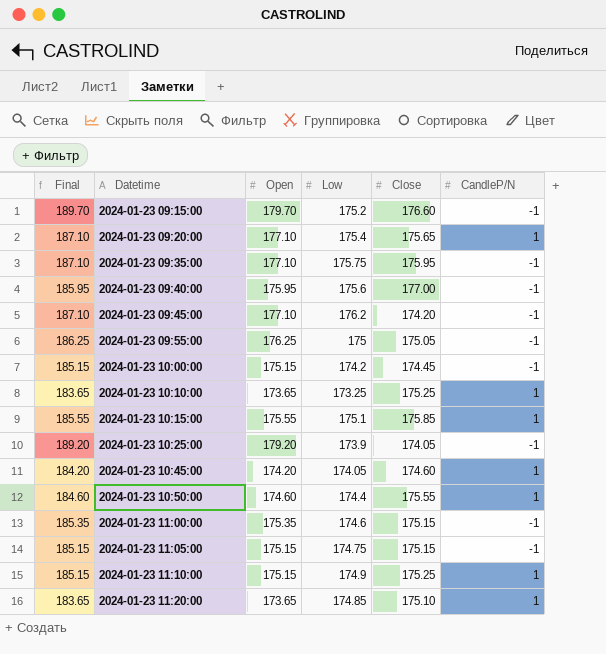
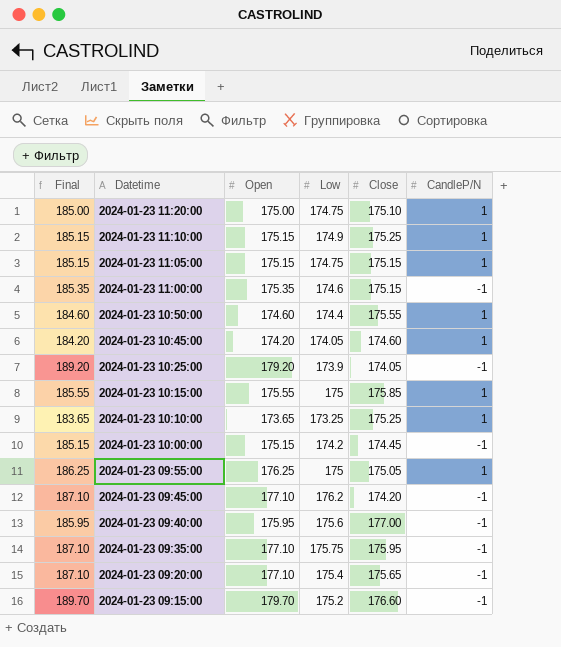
row order: Datetime ascending -> Datetime descending
2024-01-23 11:20:00 | Final: 183.65 -> 185.00
2024-01-23 11:20:00 | Open: 173.65 -> 175.00
2024-01-23 11:20:00 | Low: 174.85 -> 174.75
2024-01-23 11:05:00 | CandleP/N: -1 -> 1
2024-01-23 10:15:00 | Low: 175.1 -> 175
2024-01-23 09:55:00 | CandleP/N: -1 -> 1
2024-01-23 09:20:00 | CandleP/N: 1 -> -1

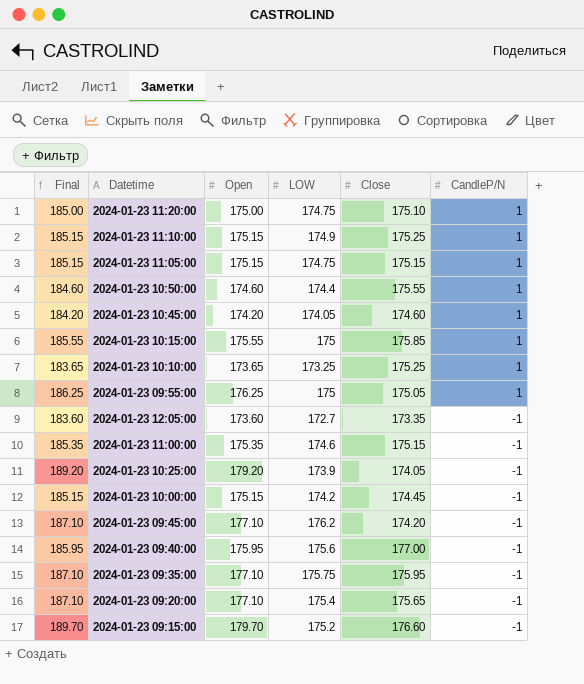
row order: Datetime descending -> CandleP/N descending
column name: Low -> LOW
row 2024-01-23 12:05:00: none -> 183.60 | 173.60 | 172.7 | 173.35 | -1

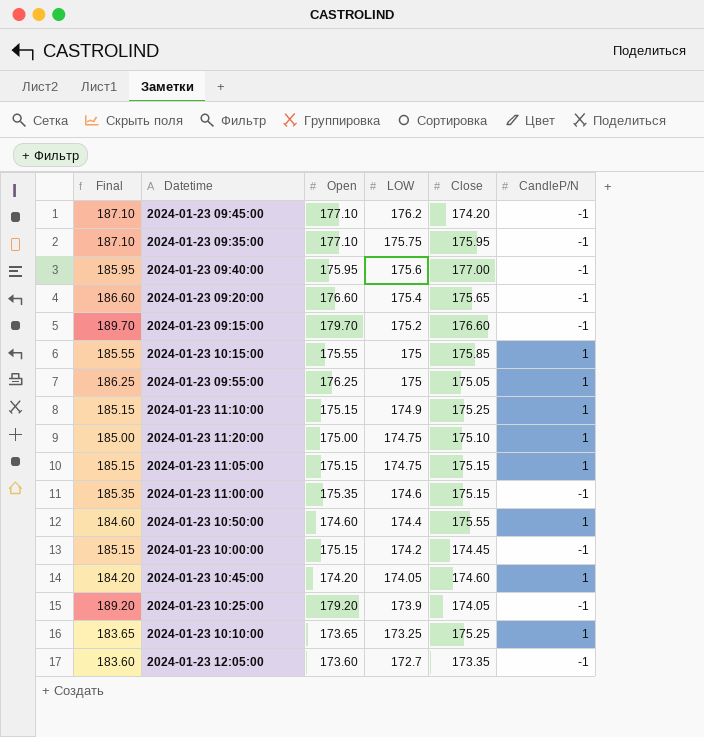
row order: CandleP/N descending -> LOW descending
2024-01-23 09:20:00 | Final: 187.10 -> 186.60
2024-01-23 09:20:00 | Open: 177.10 -> 176.60

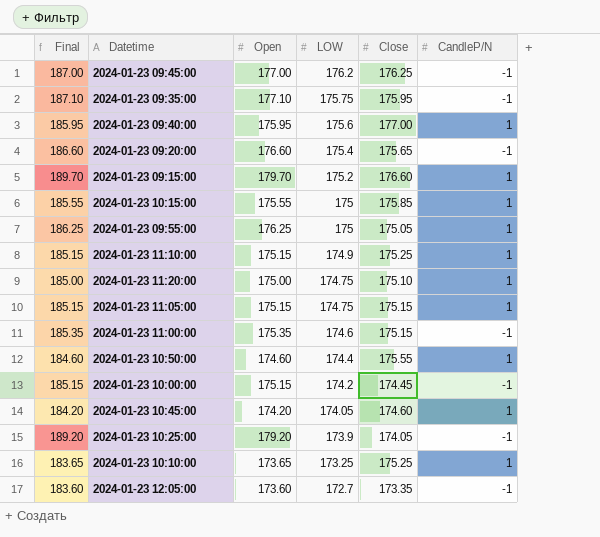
2024-01-23 09:45:00 | Final: 187.10 -> 187.00
2024-01-23 09:45:00 | Open: 177.10 -> 177.00
2024-01-23 09:45:00 | Close: 174.20 -> 176.25
2024-01-23 09:40:00 | CandleP/N: -1 -> 1
2024-01-23 09:15:00 | CandleP/N: -1 -> 1

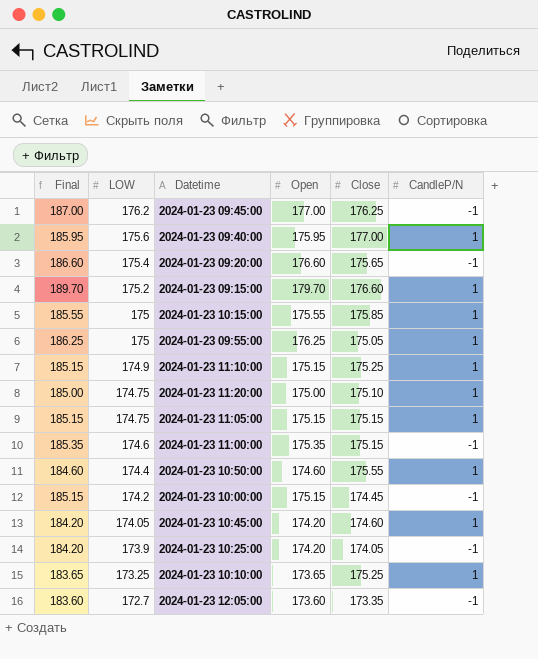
column LOW | position: 4 -> 2
row 2024-01-23 09:35:00: 187.10 | 177.10 | 175.75 | 175.95 | -1 -> none
2024-01-23 10:25:00 | Final: 189.20 -> 184.20
2024-01-23 10:25:00 | Open: 179.20 -> 174.20

